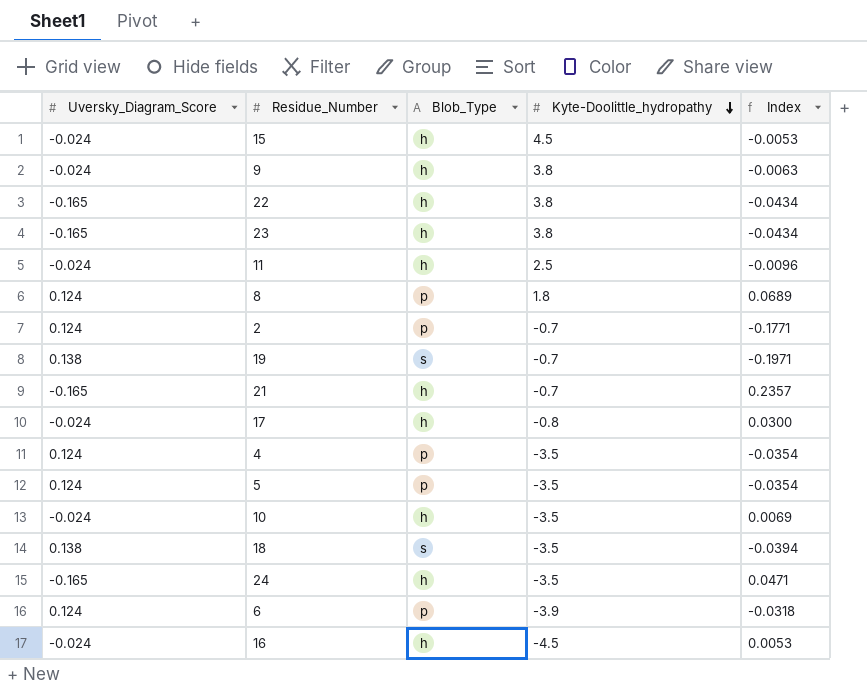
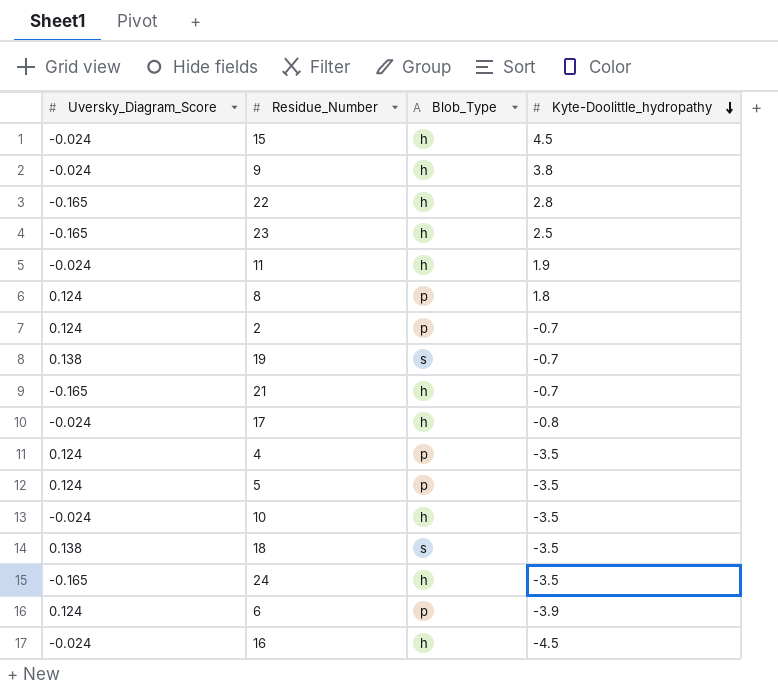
column Index | formula: [Uversky_Diagram_Score] / [Kyte-Doolittle_hydropathy] -> none
22 | Kyte-Doolittle_hydropathy: 3.8 -> 2.8
23 | Kyte-Doolittle_hydropathy: 3.8 -> 2.5
11 | Kyte-Doolittle_hydropathy: 2.5 -> 1.9

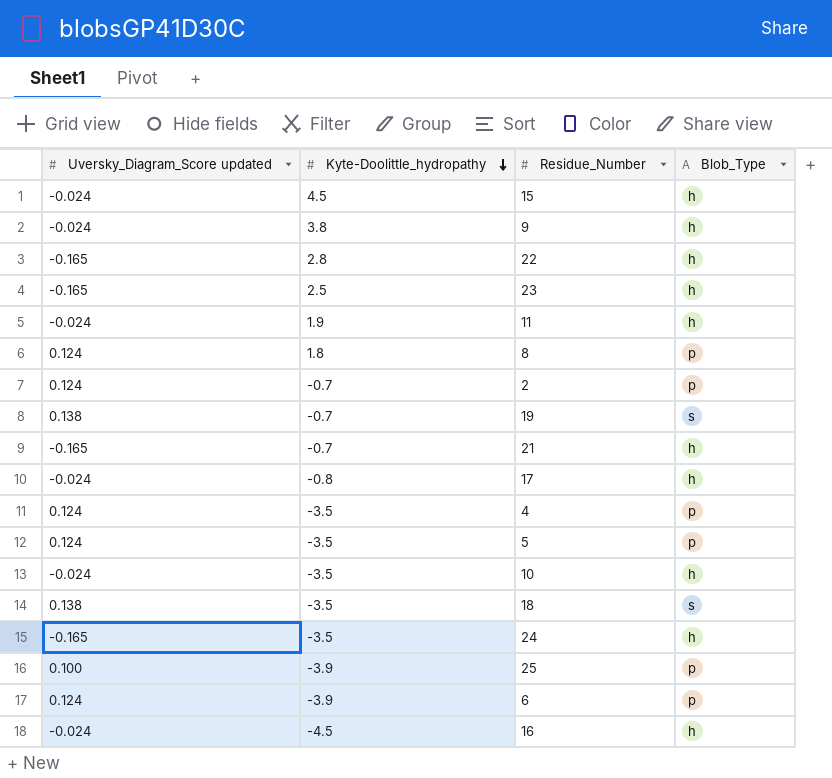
column name: Uversky_Diagram_Score -> Uversky_Diagram_Score updated
column Kyte-Doolittle_hydropathy | position: 4 -> 2
row 25: none -> 0.100 | -3.9 | p

